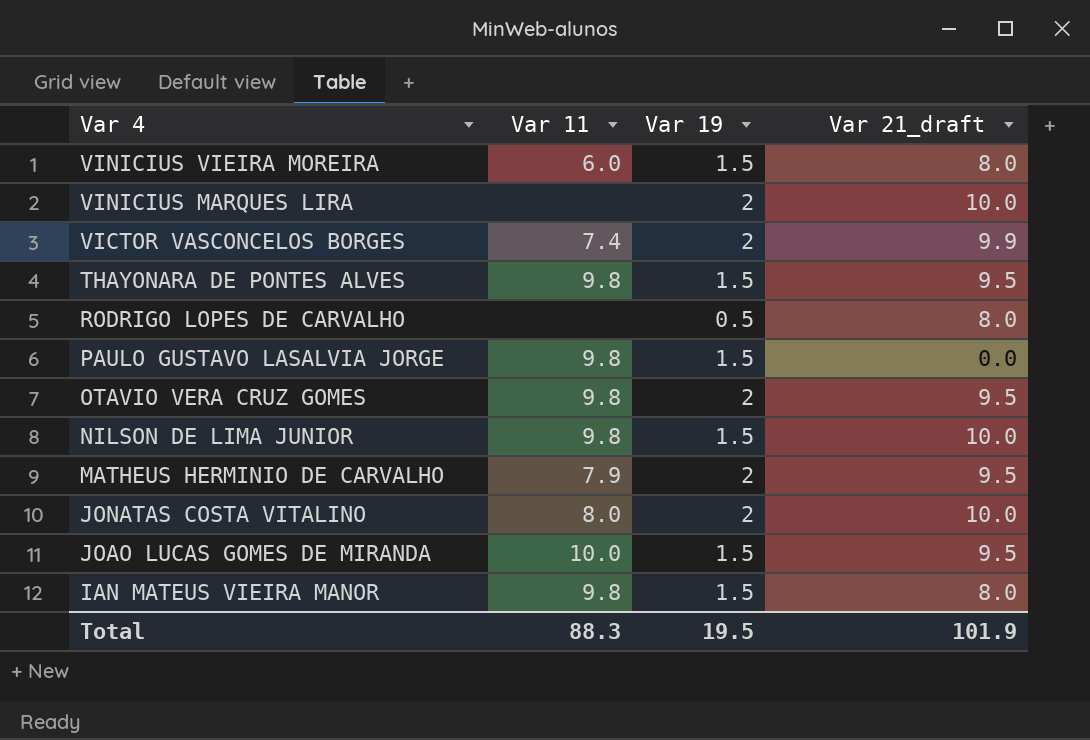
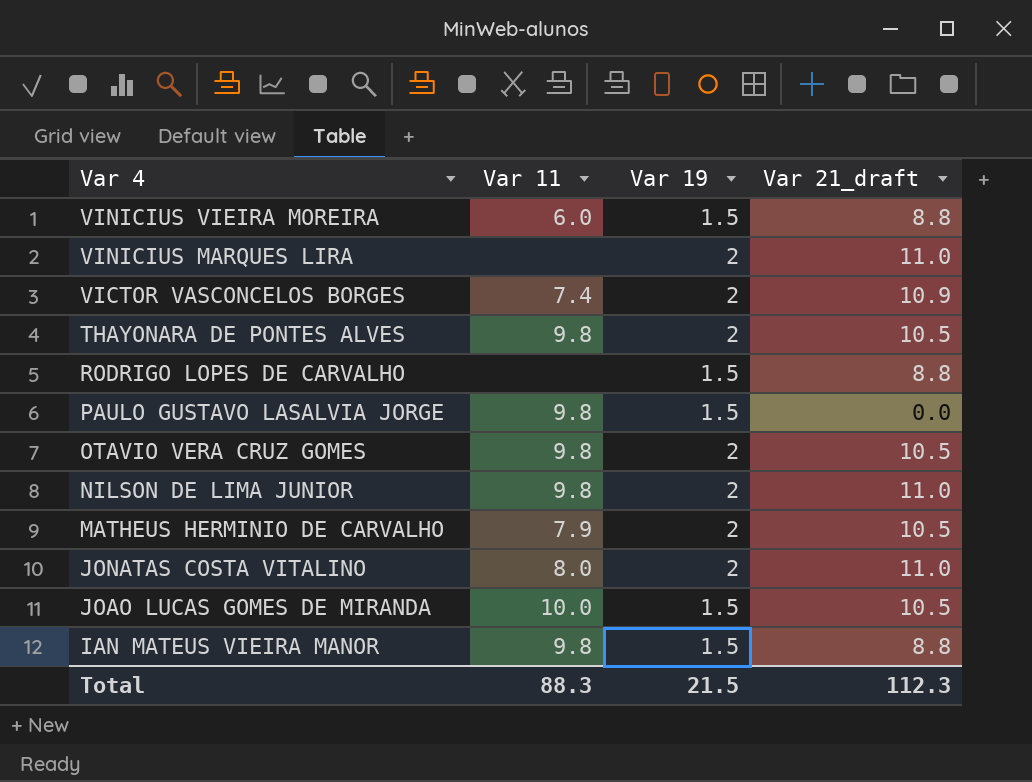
VINICIUS VIEIRA MOREIRA | Var 21_draft: 8.0 -> 8.8
VINICIUS MARQUES LIRA | Var 21_draft: 10.0 -> 11.0
VICTOR VASCONCELOS BORGES | Var 21_draft: 9.9 -> 10.9
THAYONARA DE PONTES ALVES | Var 19: 1.5 -> 2
THAYONARA DE PONTES ALVES | Var 21_draft: 9.5 -> 10.5
RODRIGO LOPES DE CARVALHO | Var 19: 0.5 -> 1.5
RODRIGO LOPES DE CARVALHO | Var 21_draft: 8.0 -> 8.8
OTAVIO VERA CRUZ GOMES | Var 21_draft: 9.5 -> 10.5
NILSON DE LIMA JUNIOR | Var 19: 1.5 -> 2
NILSON DE LIMA JUNIOR | Var 21_draft: 10.0 -> 11.0
MATHEUS HERMINIO DE CARVALHO | Var 21_draft: 9.5 -> 10.5
JONATAS COSTA VITALINO | Var 21_draft: 10.0 -> 11.0
JOAO LUCAS GOMES DE MIRANDA | Var 21_draft: 9.5 -> 10.5
IAN MATEUS VIEIRA MANOR | Var 21_draft: 8.0 -> 8.8
Total | Var 19: 19.5 -> 21.5
Total | Var 21_draft: 101.9 -> 112.3

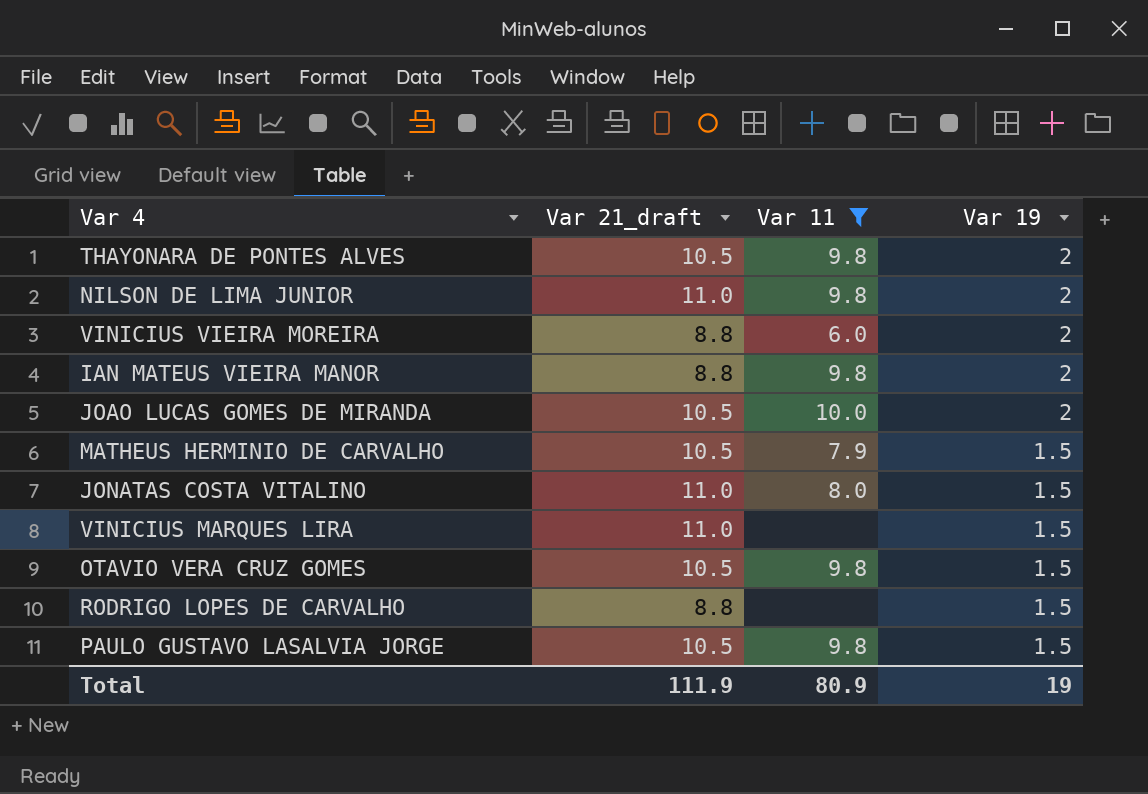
filter: none -> Var 11 != 7.4
row order: Var 4 descending -> Var 19 descending
column Var 21_draft | position: 4 -> 2
VINICIUS VIEIRA MOREIRA | Var 19: 1.5 -> 2
IAN MATEUS VIEIRA MANOR | Var 19: 1.5 -> 2
JOAO LUCAS GOMES DE MIRANDA | Var 19: 1.5 -> 2
MATHEUS HERMINIO DE CARVALHO | Var 19: 2 -> 1.5
JONATAS COSTA VITALINO | Var 19: 2 -> 1.5
VINICIUS MARQUES LIRA | Var 19: 2 -> 1.5
OTAVIO VERA CRUZ GOMES | Var 19: 2 -> 1.5
PAULO GUSTAVO LASALVIA JORGE | Var 21_draft: 0.0 -> 10.5
Total | Var 21_draft: 112.3 -> 111.9
Total | Var 11: 88.3 -> 80.9
Total | Var 19: 21.5 -> 19

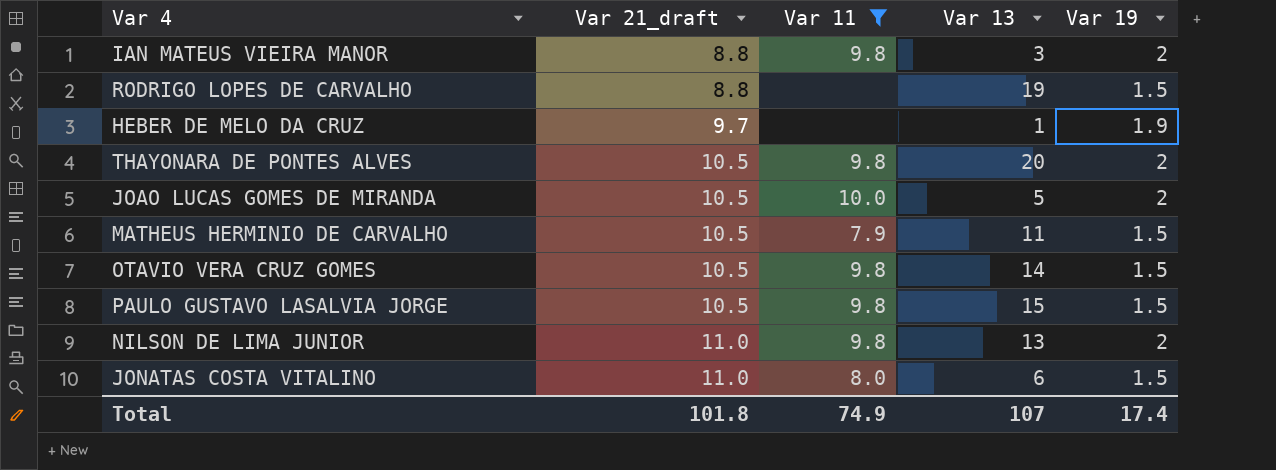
row order: Var 19 descending -> Var 21_draft ascending
column Var 13 | position: none -> 4
row VINICIUS VIEIRA MOREIRA: 8.8 | 6.0 | 2 -> none
row VINICIUS MARQUES LIRA: 11.0 | none | 1.5 -> none
row HEBER DE MELO DA CRUZ: none -> 9.7 | none | 1 | 1.9
Total | Var 21_draft: 111.9 -> 101.8
Total | Var 11: 80.9 -> 74.9
Total | Var 19: 19 -> 17.4

